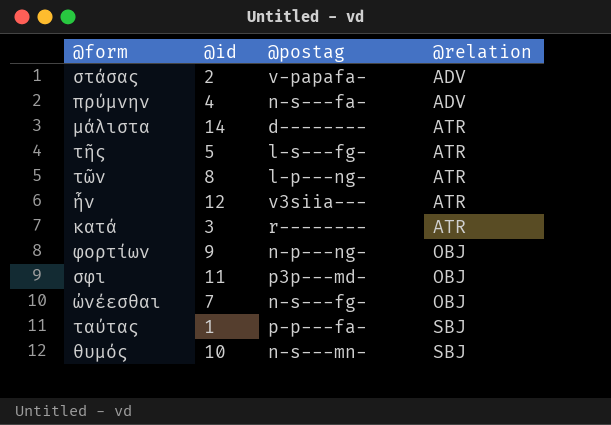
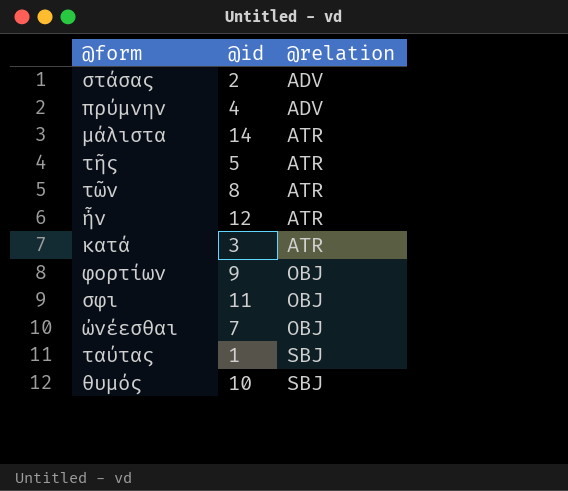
column @postag | position: 3 -> none

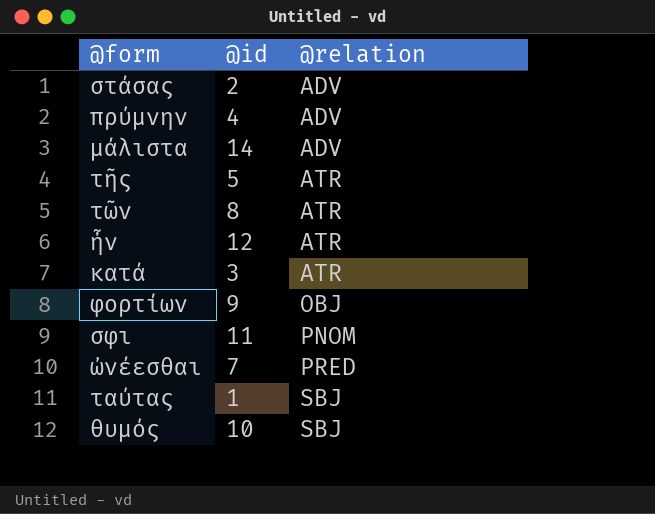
μάλιστα | @relation: ATR -> ADV
σφι | @relation: OBJ -> PNOM
ὠνέεσθαι | @relation: OBJ -> PRED

